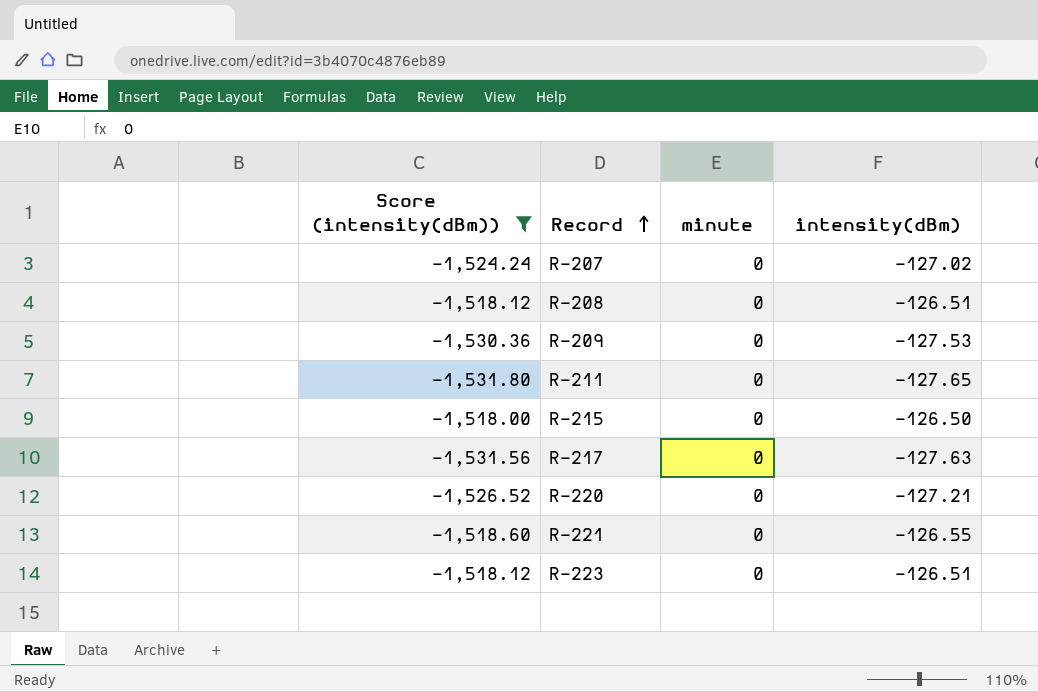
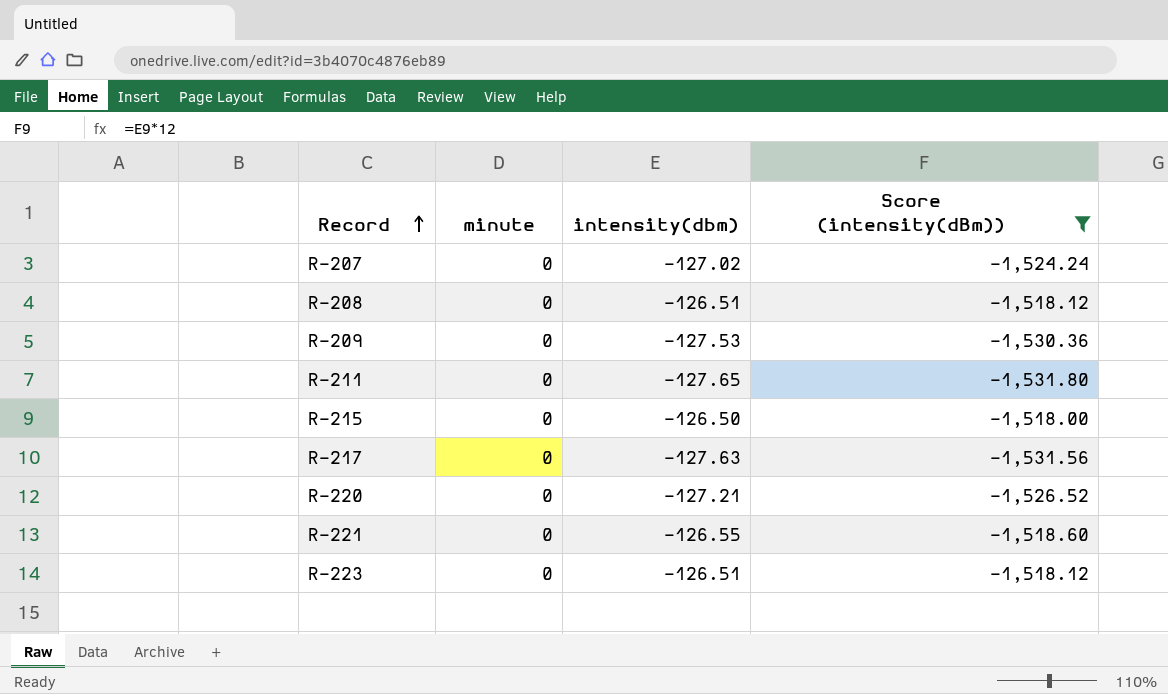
column name: intensity(dBm) -> intensity(dbm)
column Score (intensity(dBm)) | position: 1 -> 4

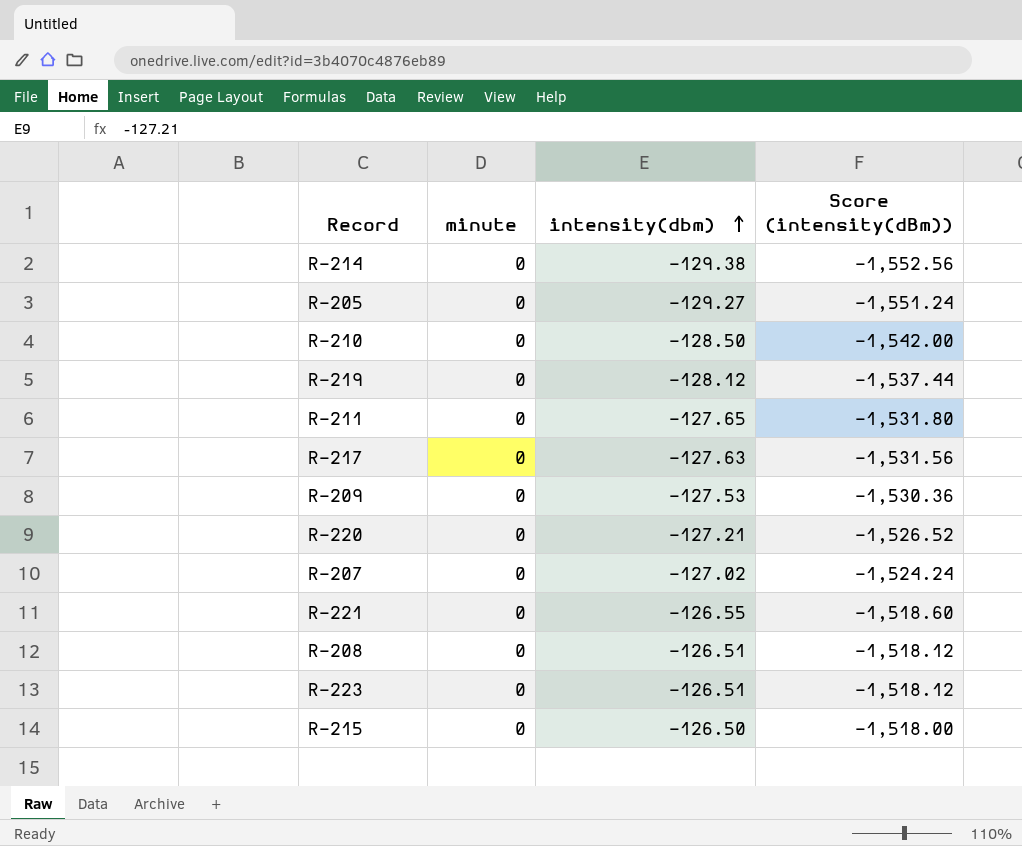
filter: Score (intensity(dBm)) >= -1,531.80 -> none
row order: Record ascending -> intensity(dbm) ascending

